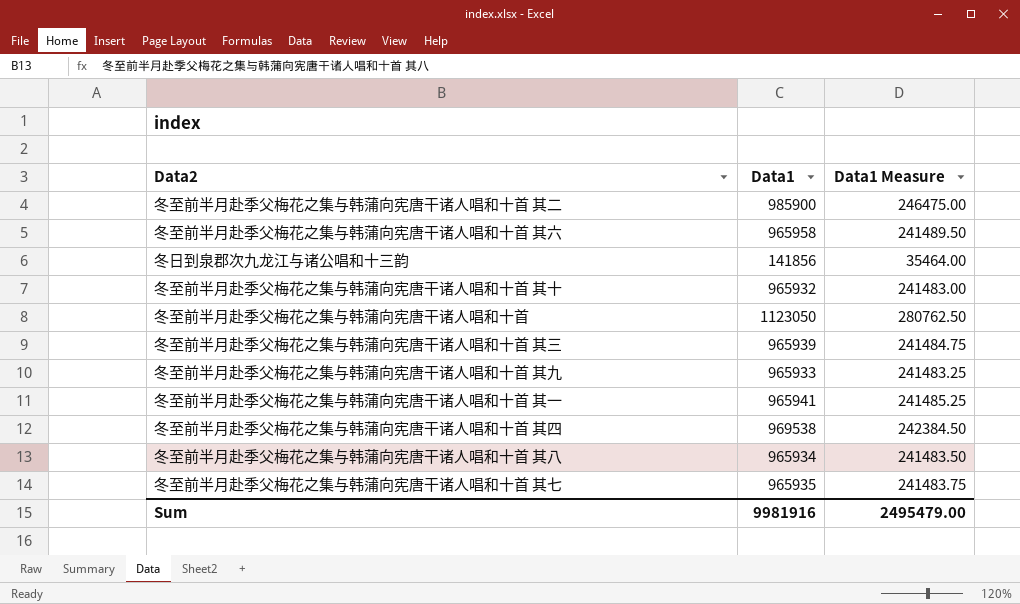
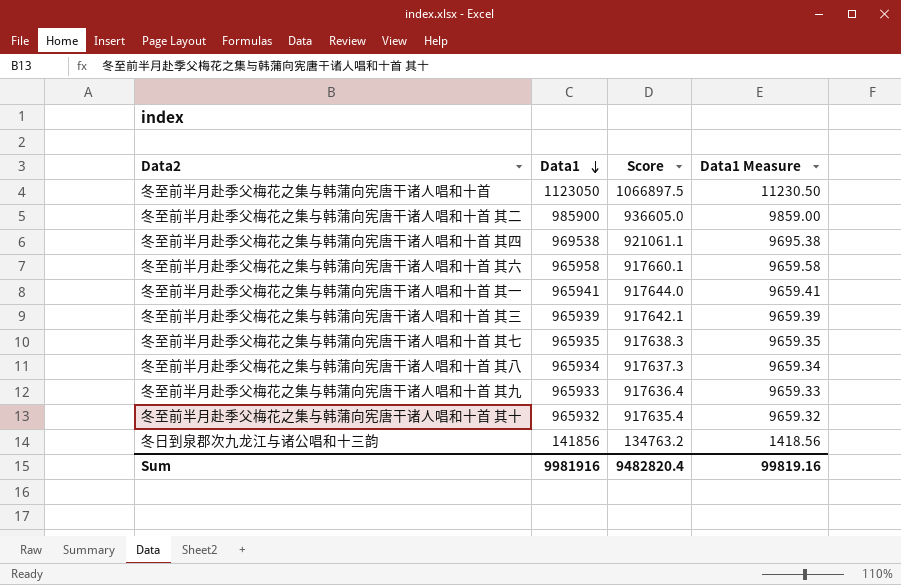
row order: none -> Data1 descending
column Score | formula: none -> [Data1] * 0.95
column Data1 Measure | formula: [Data1] * 0.25 -> [Data1] * 0.01
Sum | Data1 Measure: 2495479.00 -> 99819.16

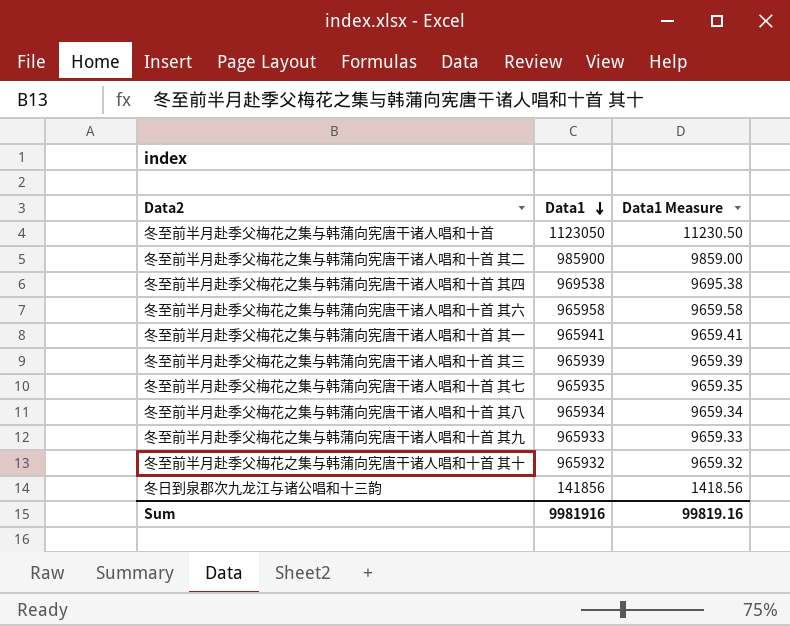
column Score | formula: [Data1] * 0.95 -> none

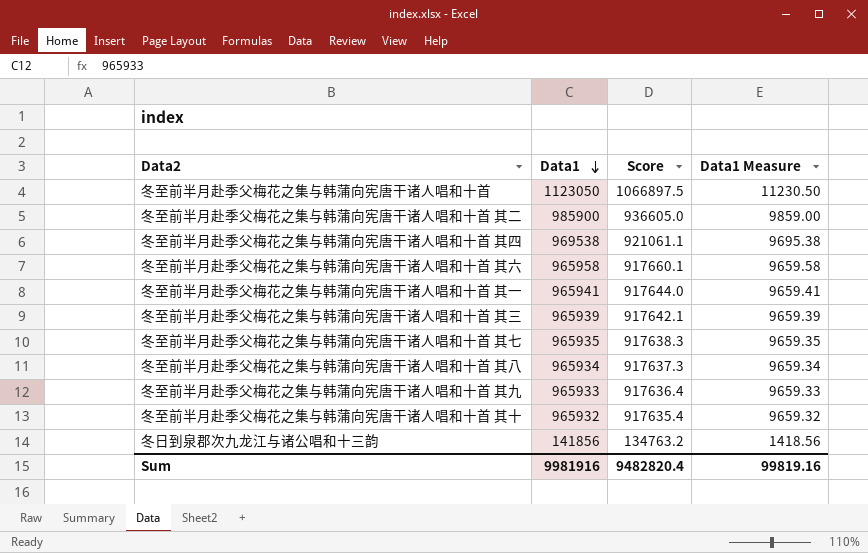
column Score | formula: none -> [Data1] * 0.95

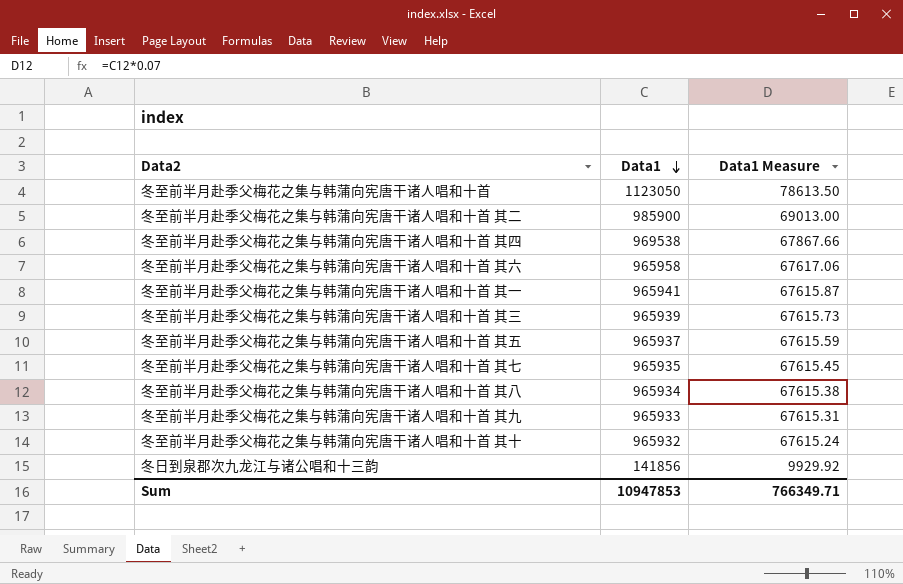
column Score | formula: [Data1] * 0.95 -> none
column Data1 Measure | formula: [Data1] * 0.01 -> [Data1] * 0.07
row 冬至前半月赴季父梅花之集与韩蒲向宪唐干诸人唱和十首 其五: none -> 965937 | 67615.59
Sum | Data1: 9981916 -> 10947853
Sum | Data1 Measure: 99819.16 -> 766349.71

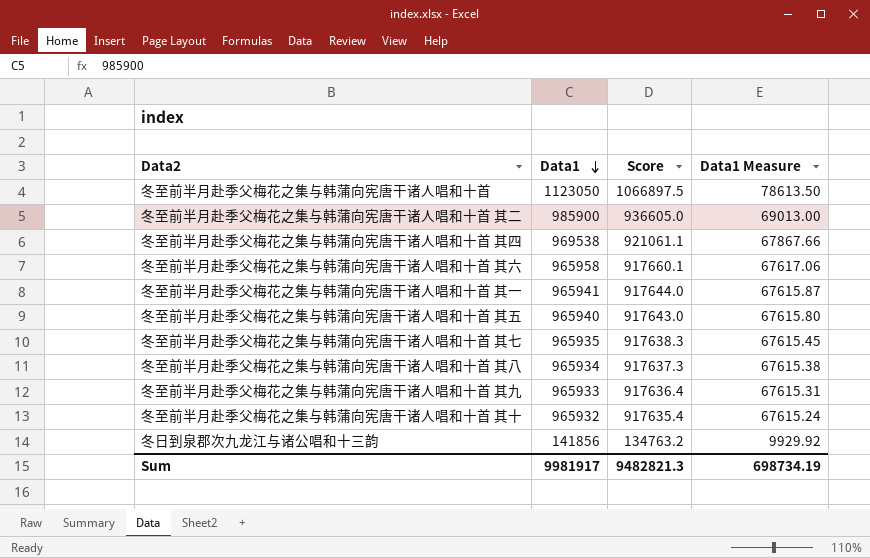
column Score | formula: none -> [Data1] * 0.95
row 冬至前半月赴季父梅花之集与韩蒲向宪唐干诸人唱和十首 其三: 965939 | 67615.73 -> none
冬至前半月赴季父梅花之集与韩蒲向宪唐干诸人唱和十首 其五 | Data1: 965937 -> 965940
冬至前半月赴季父梅花之集与韩蒲向宪唐干诸人唱和十首 其五 | Data1 Measure: 67615.59 -> 67615.80
Sum | Data1: 10947853 -> 9981917
Sum | Data1 Measure: 766349.71 -> 698734.19

